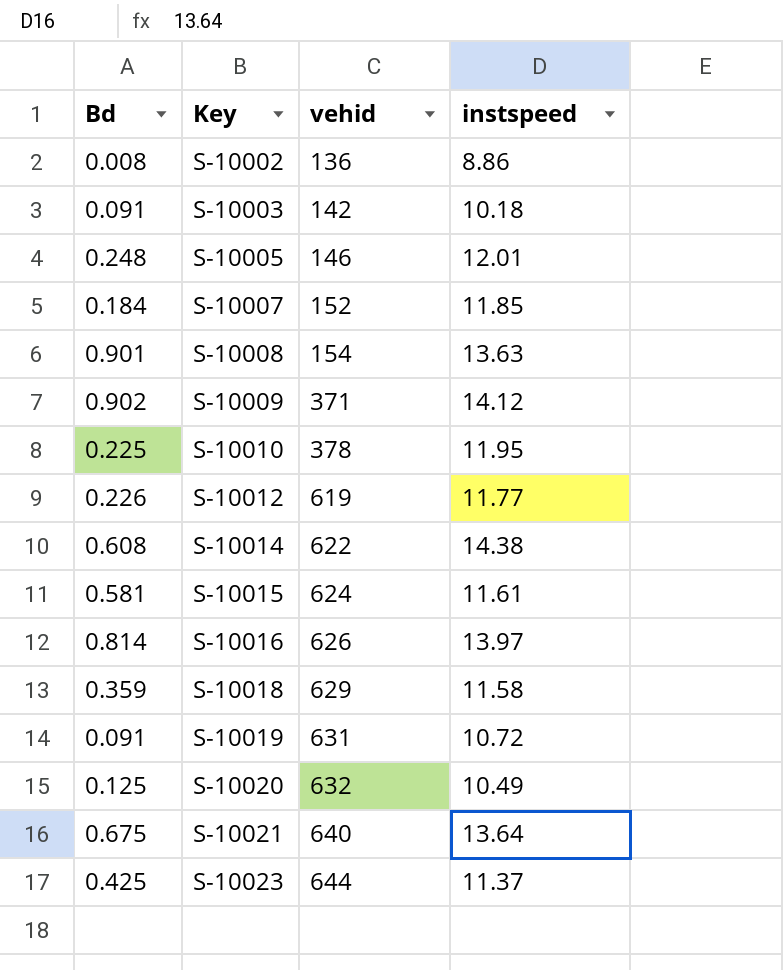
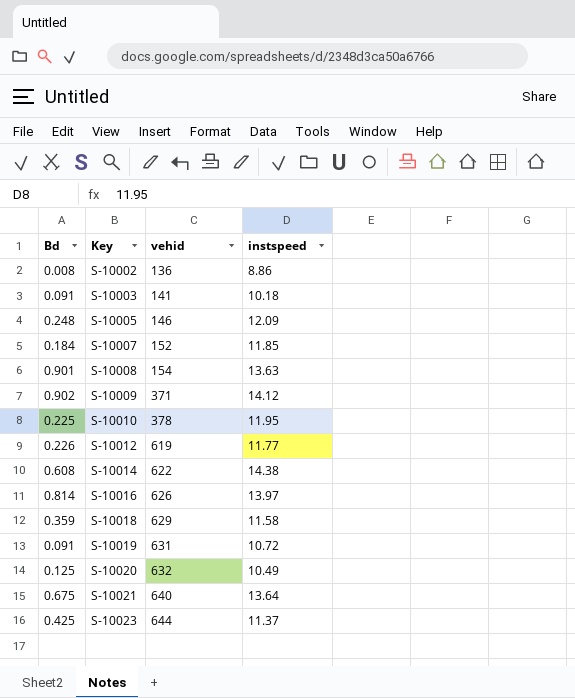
row S-10015: 0.581 | 624 | 11.61 -> none
S-10003 | vehid: 142 -> 141
S-10005 | instspeed: 12.01 -> 12.09

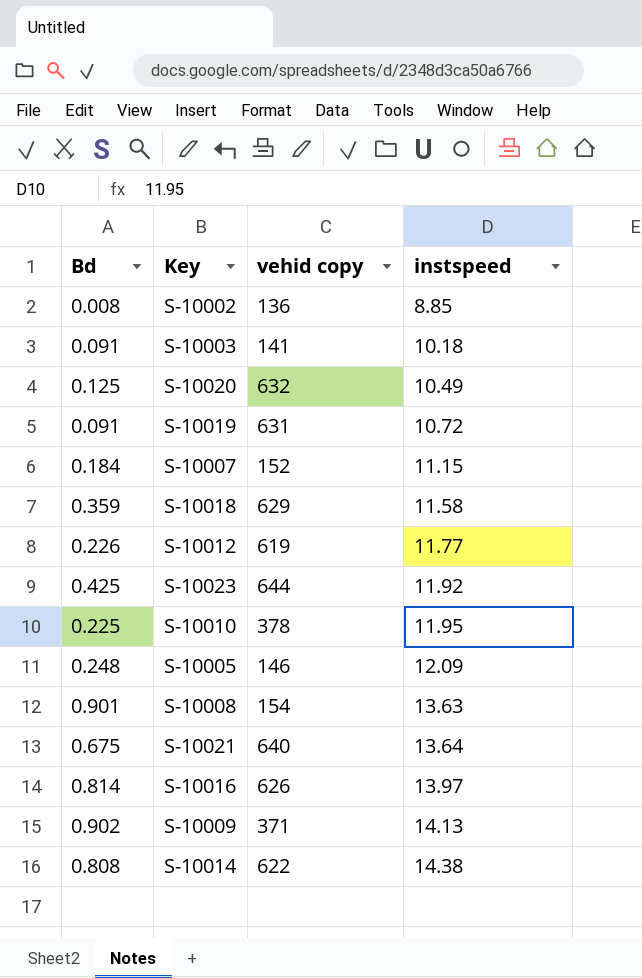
row order: Key ascending -> instspeed ascending
column name: vehid -> vehid copy
S-10002 | instspeed: 8.86 -> 8.85
S-10007 | instspeed: 11.85 -> 11.15
S-10023 | instspeed: 11.37 -> 11.92
S-10009 | instspeed: 14.12 -> 14.13
S-10014 | Bd: 0.608 -> 0.808

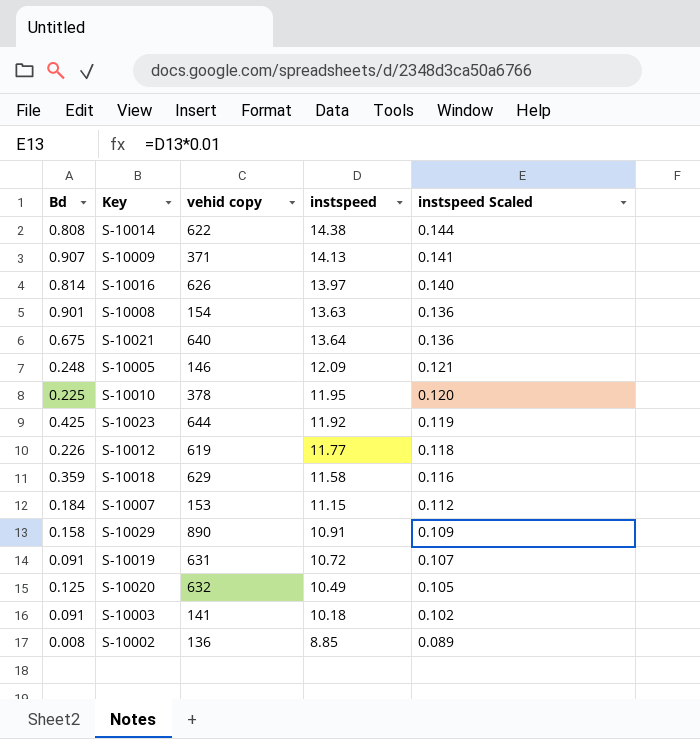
row order: instspeed ascending -> instspeed Scaled descending
column instspeed Scaled | formula: none -> [instspeed] * 0.01
S-10009 | Bd: 0.902 -> 0.907
S-10007 | vehid copy: 152 -> 153
row S-10029: none -> 0.158 | 890 | 10.91 | 0.109

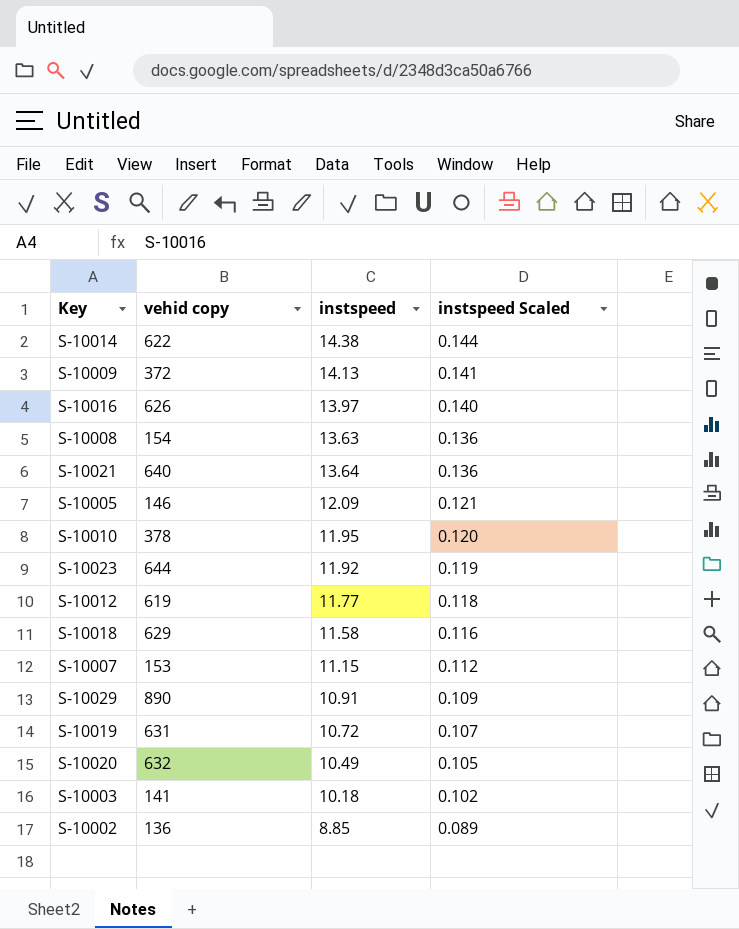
column Bd | position: 1 -> none
S-10009 | vehid copy: 371 -> 372

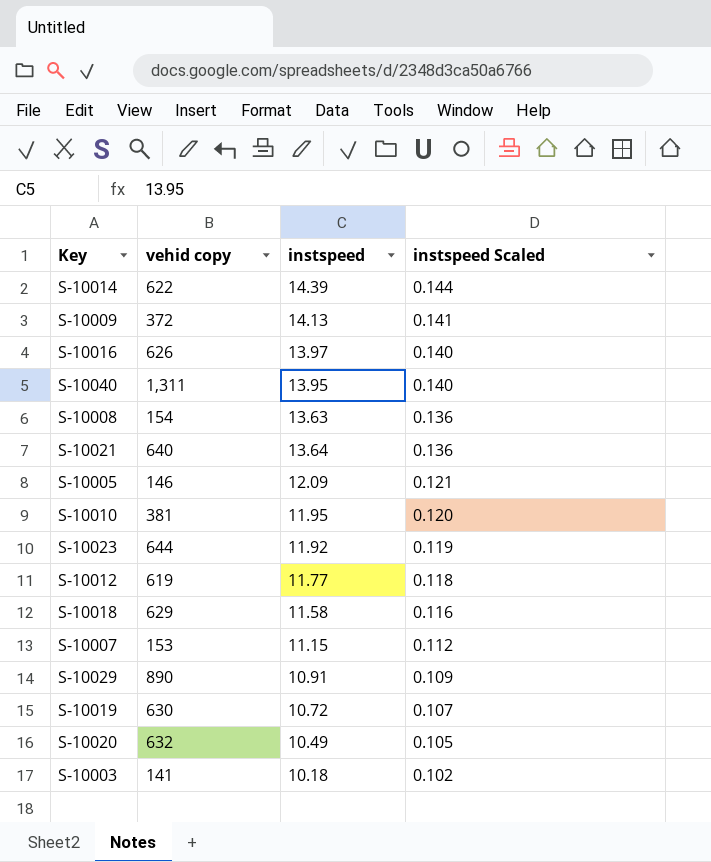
row S-10002: 136 | 8.85 | 0.089 -> none
S-10014 | instspeed: 14.38 -> 14.39
row S-10040: none -> 1,311 | 13.95 | 0.140
S-10010 | vehid copy: 378 -> 381
S-10019 | vehid copy: 631 -> 630

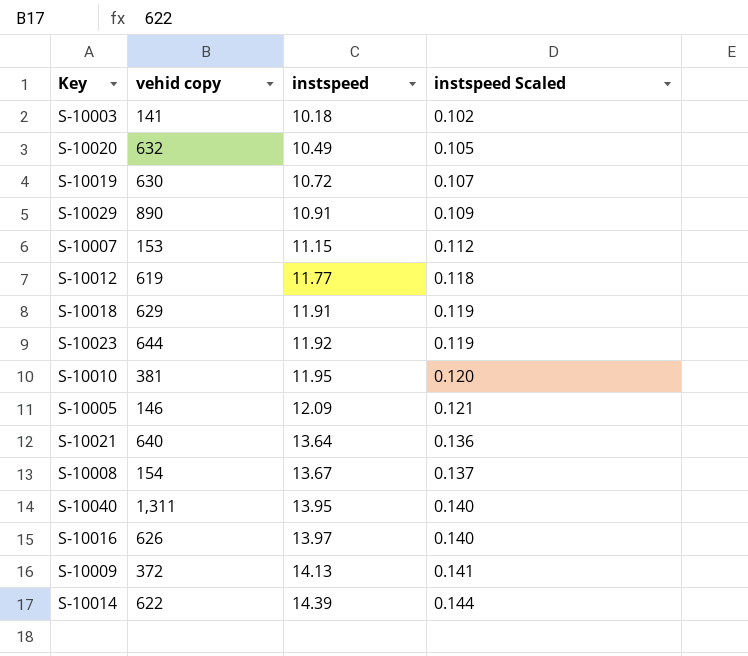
row order: instspeed Scaled descending -> instspeed ascending
S-10018 | instspeed: 11.58 -> 11.91
S-10018 | instspeed Scaled: 0.116 -> 0.119
S-10008 | instspeed: 13.63 -> 13.67
S-10008 | instspeed Scaled: 0.136 -> 0.137

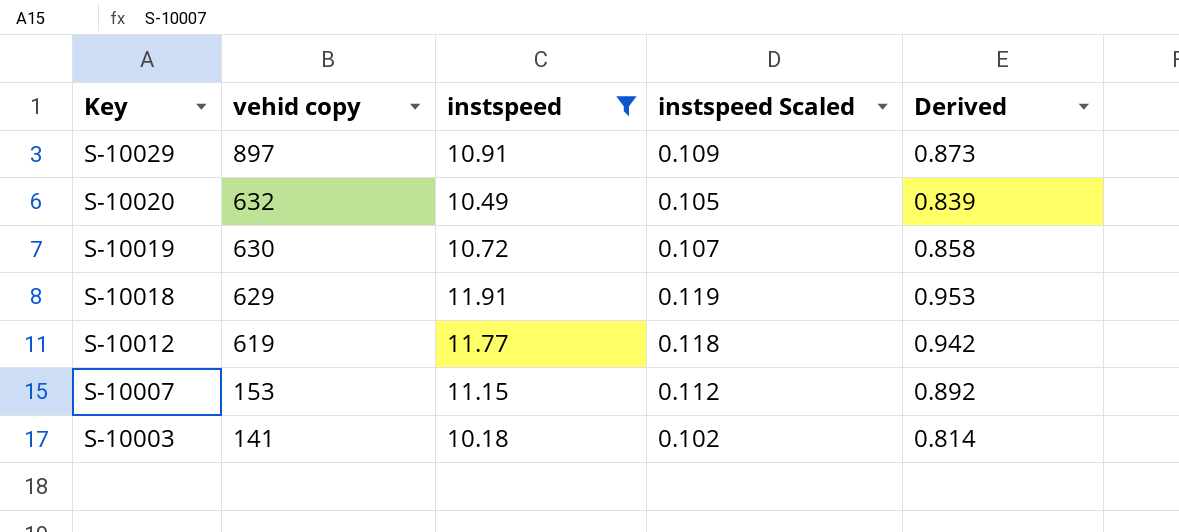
filter: none -> instspeed <= 11.91
row order: instspeed ascending -> Key descending
column Derived | formula: none -> [instspeed] * 0.08
S-10029 | vehid copy: 890 -> 897

